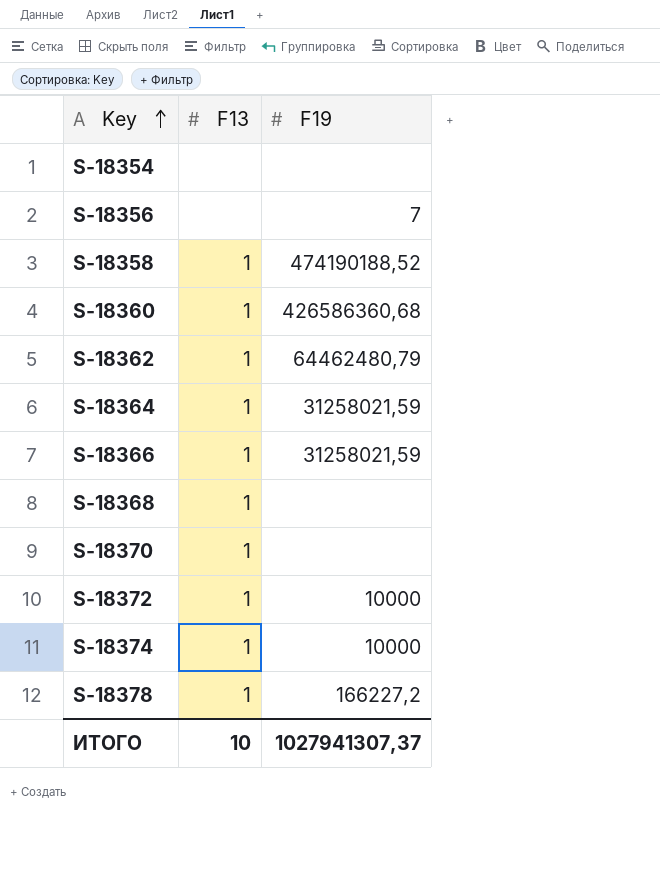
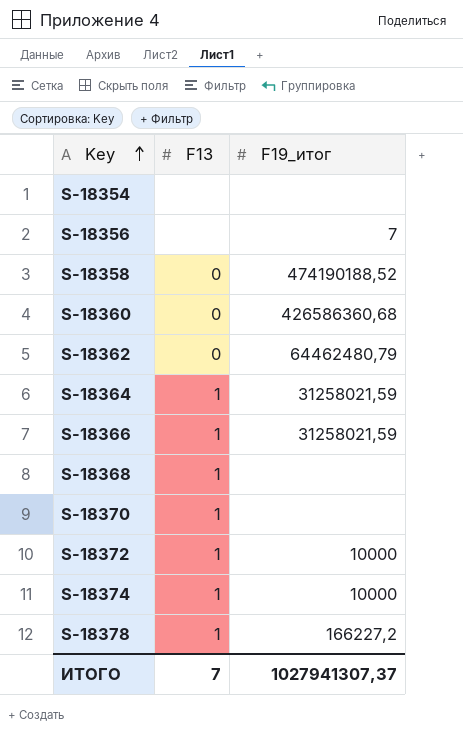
column name: F19 -> F19_итог
S-18358 | F13: 1 -> 0
S-18360 | F13: 1 -> 0
S-18362 | F13: 1 -> 0
ИТОГО | F13: 10 -> 7

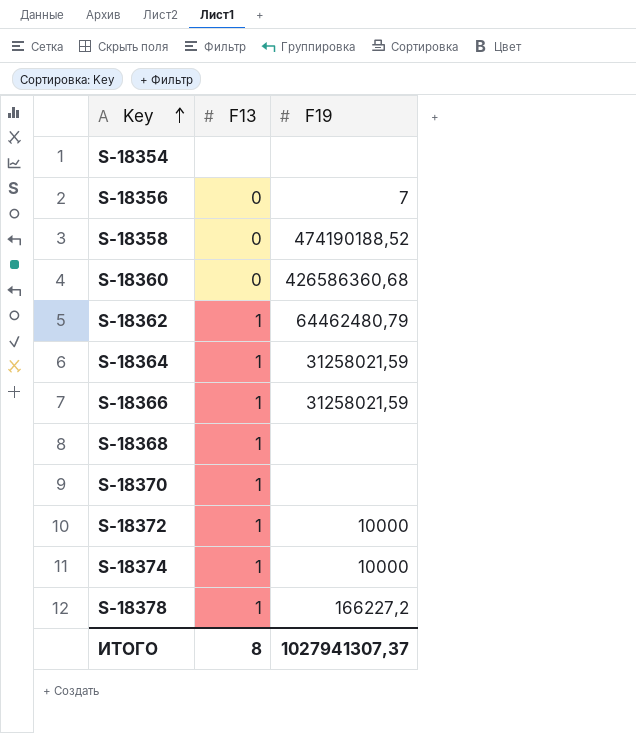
column name: F19_итог -> F19
S-18356 | F13: none -> 0
S-18362 | F13: 0 -> 1
ИТОГО | F13: 7 -> 8

